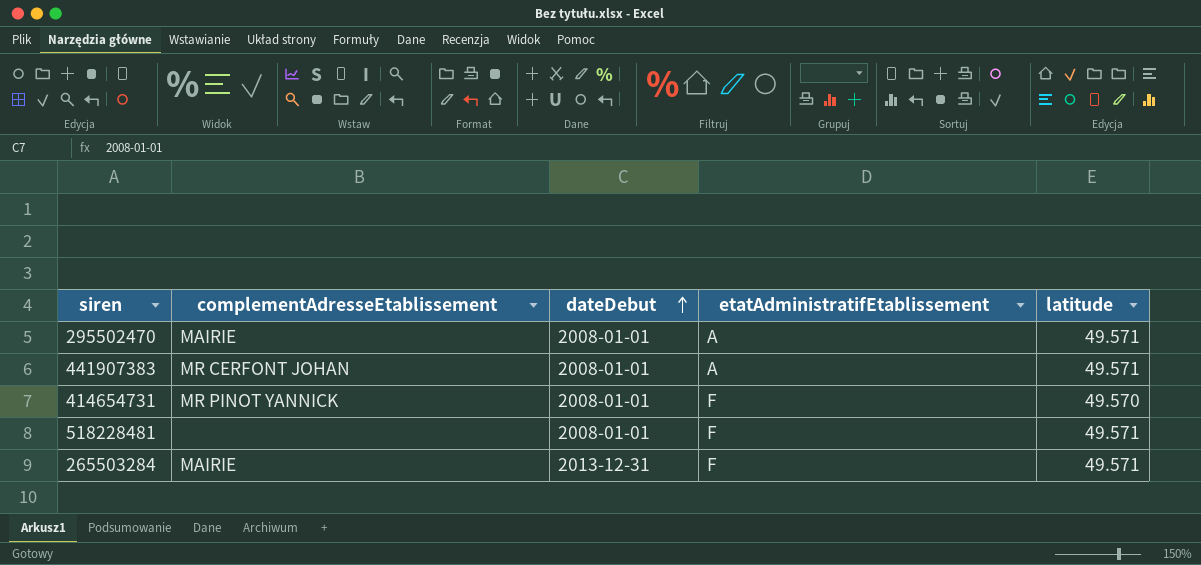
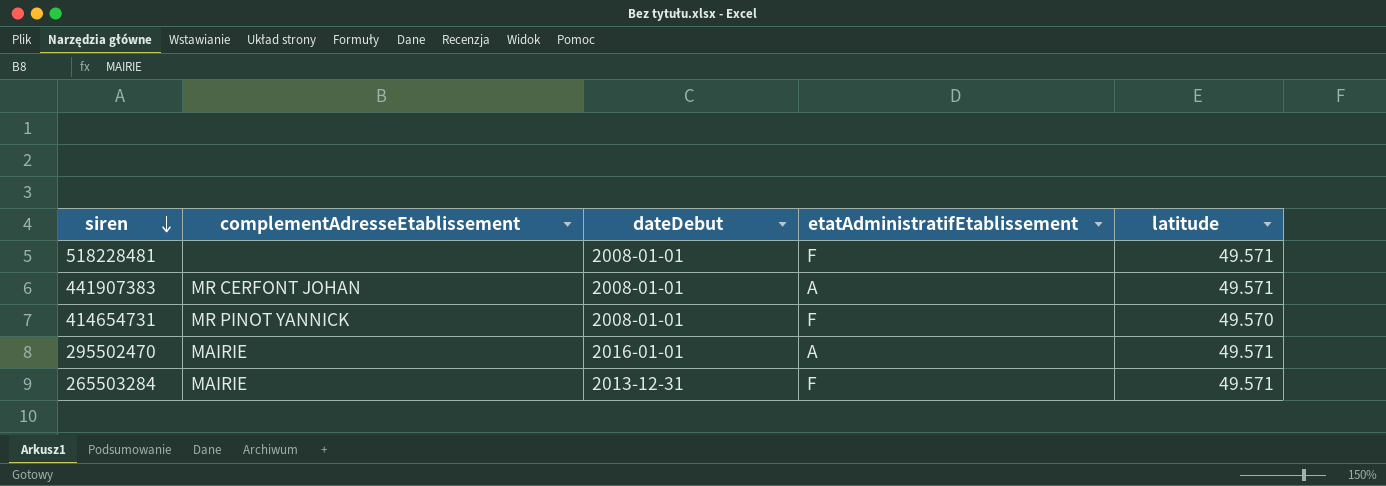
row order: dateDebut ascending -> siren descending
295502470 | dateDebut: 2008-01-01 -> 2016-01-01

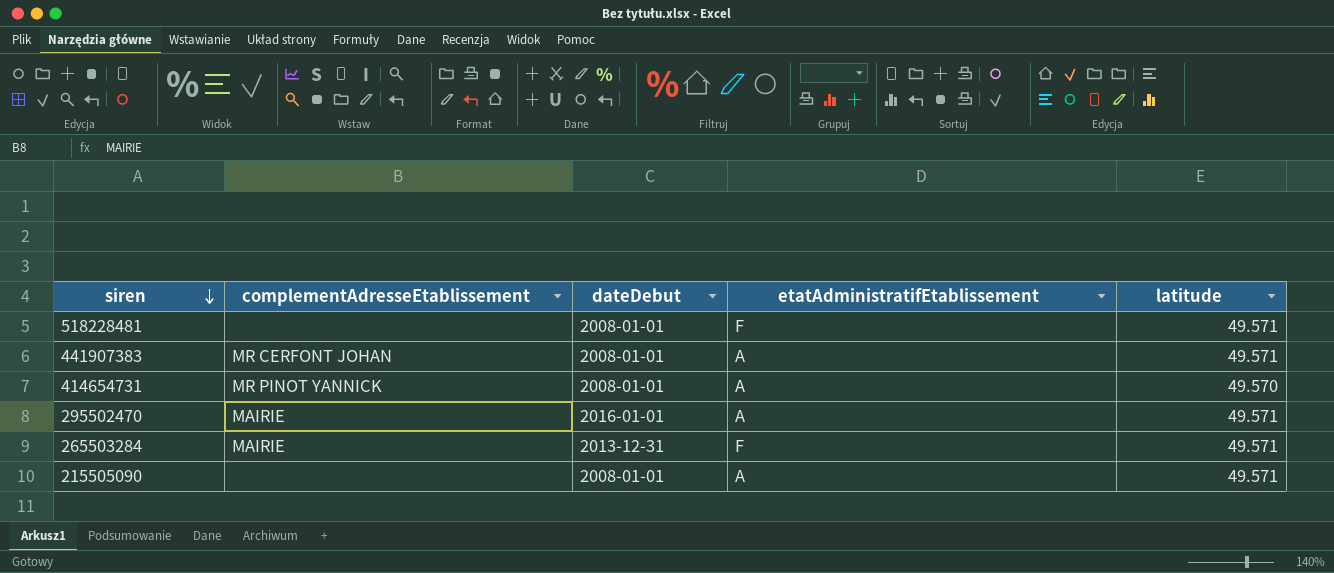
414654731 | etatAdministratifEtablissement: F -> A
row 215505090: none -> none | 2008-01-01 | A | 49.571

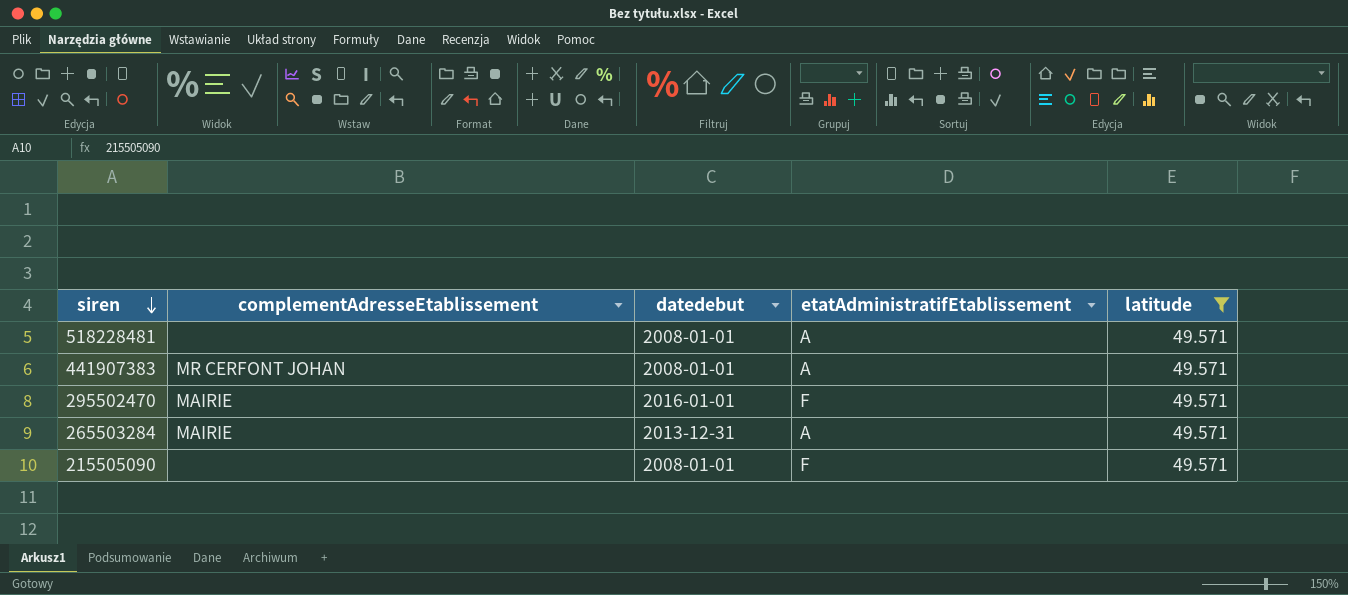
filter: none -> latitude = 49.571
column name: dateDebut -> datedebut
518228481 | etatAdministratifEtablissement: F -> A
295502470 | etatAdministratifEtablissement: A -> F
265503284 | etatAdministratifEtablissement: F -> A
215505090 | etatAdministratifEtablissement: A -> F

